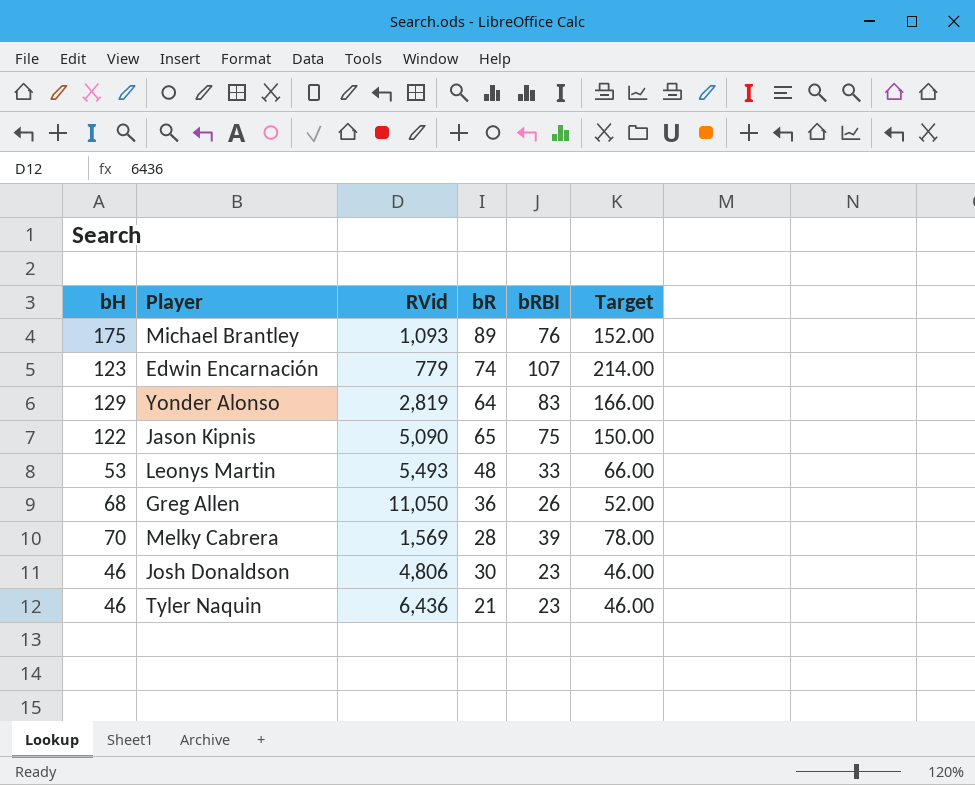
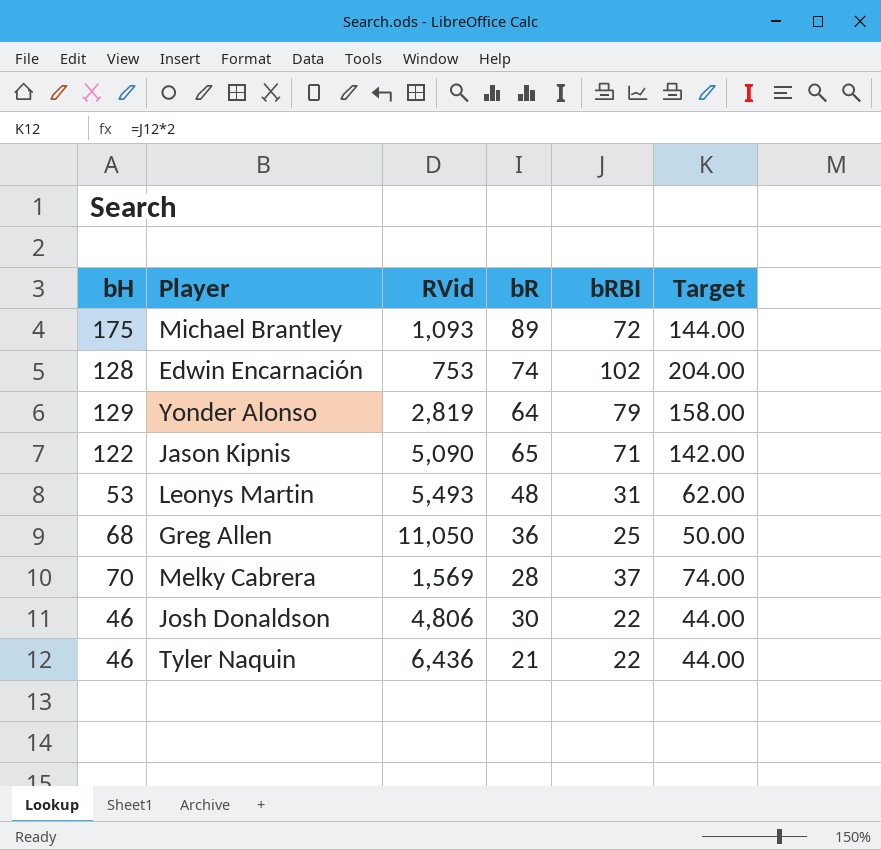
Michael Brantley | bRBI: 76 -> 72
Michael Brantley | Target: 152.00 -> 144.00
Edwin Encarnación | bH: 123 -> 128
Edwin Encarnación | RVid: 779 -> 753
Edwin Encarnación | bRBI: 107 -> 102
Edwin Encarnación | Target: 214.00 -> 204.00
Yonder Alonso | bRBI: 83 -> 79
Yonder Alonso | Target: 166.00 -> 158.00
Jason Kipnis | bRBI: 75 -> 71
Jason Kipnis | Target: 150.00 -> 142.00
Leonys Martin | bRBI: 33 -> 31
Leonys Martin | Target: 66.00 -> 62.00
Greg Allen | bRBI: 26 -> 25
Greg Allen | Target: 52.00 -> 50.00
Melky Cabrera | bRBI: 39 -> 37
Melky Cabrera | Target: 78.00 -> 74.00
Josh Donaldson | bRBI: 23 -> 22
Josh Donaldson | Target: 46.00 -> 44.00
Tyler Naquin | bRBI: 23 -> 22
Tyler Naquin | Target: 46.00 -> 44.00

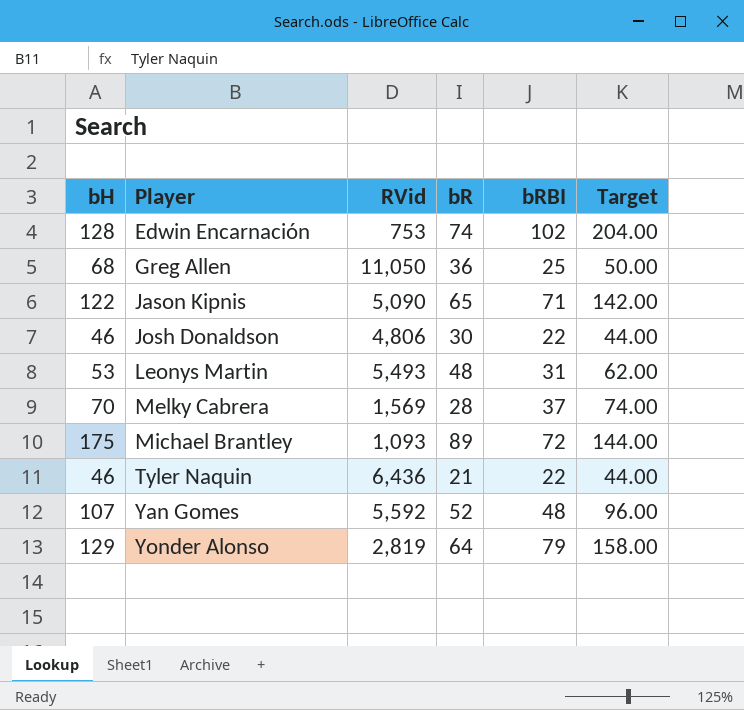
row order: none -> Player ascending
row Yan Gomes: none -> 107 | 5,592 | 52 | 48 | 96.00

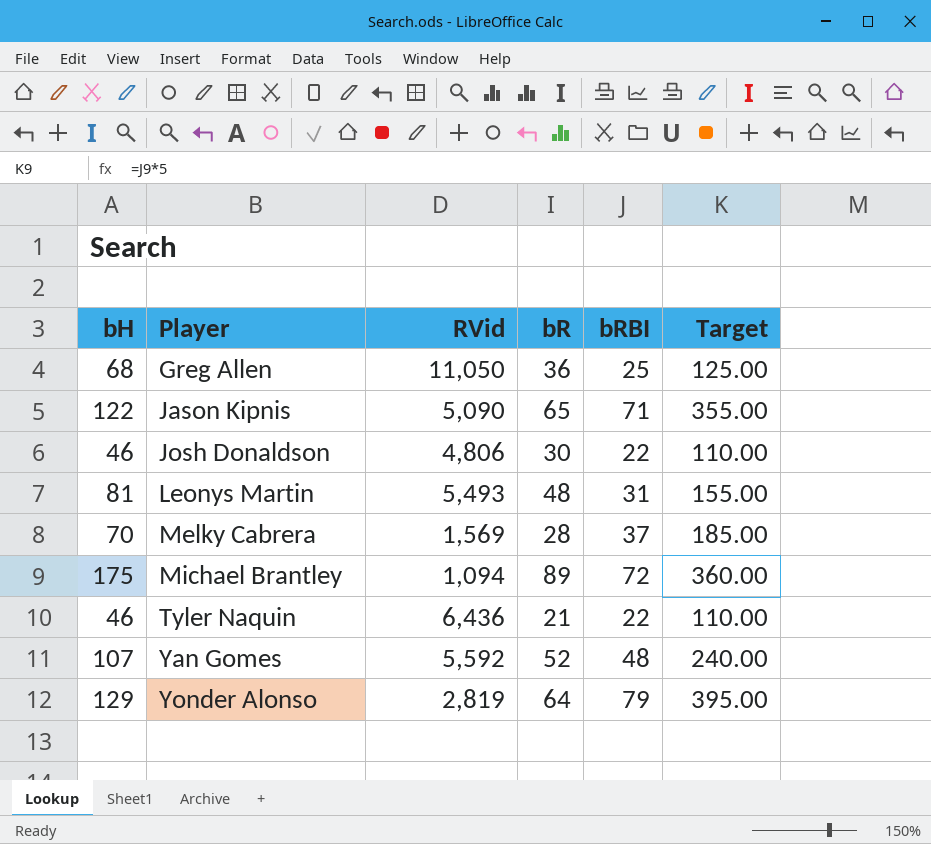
column Target | formula: [bRBI] * 2 -> [bRBI] * 5
row Edwin Encarnación: 128 | 753 | 74 | 102 | 204.00 -> none
Leonys Martin | bH: 53 -> 81
Michael Brantley | RVid: 1,093 -> 1,094

